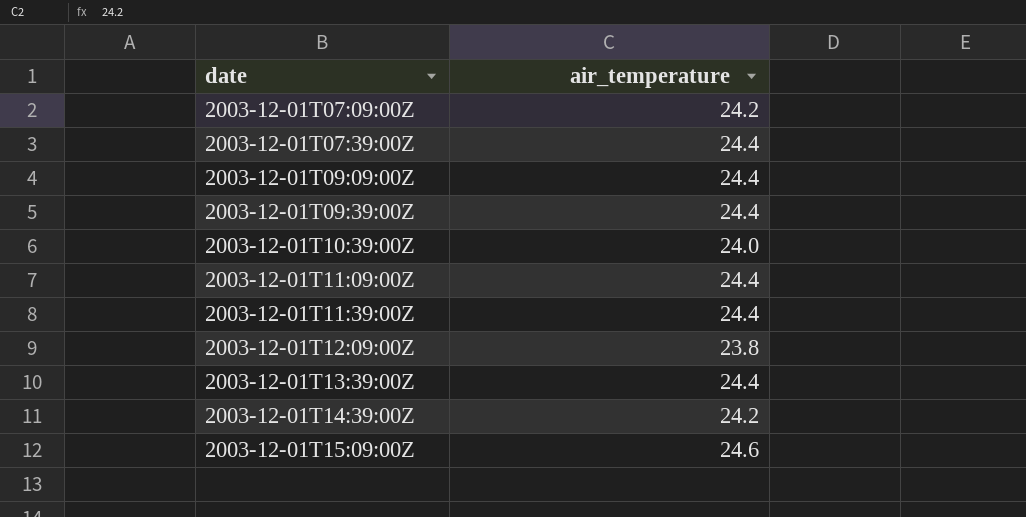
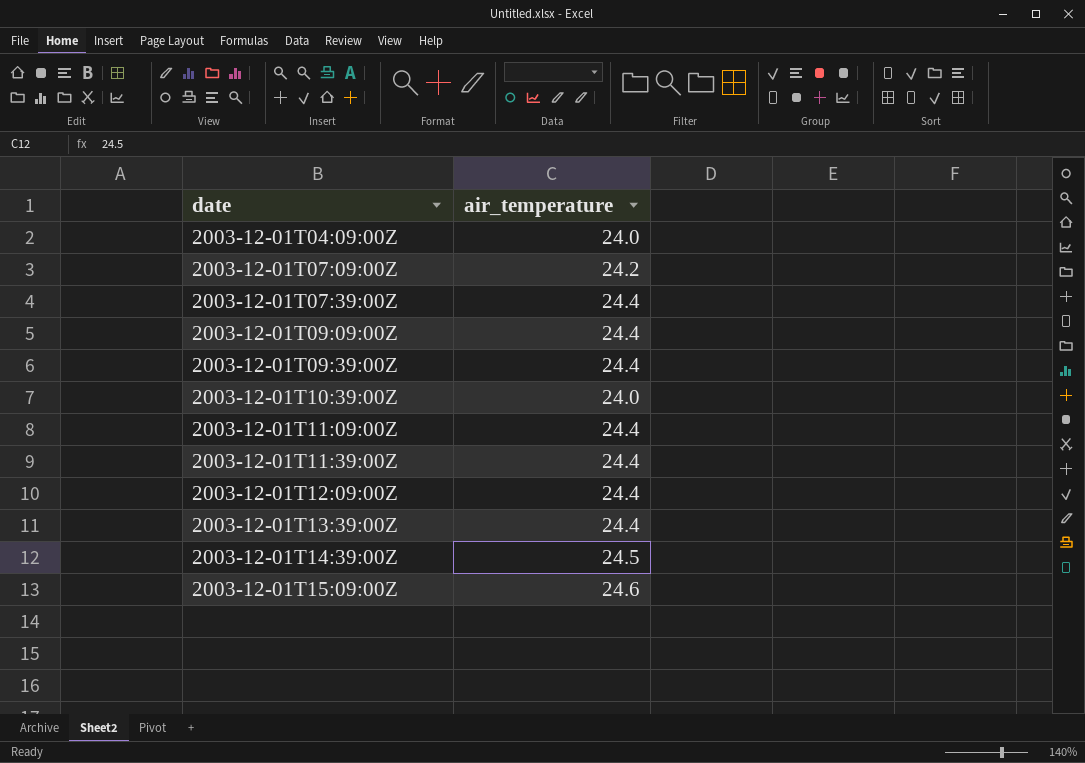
row 2003-12-01T04:09:00Z: none -> 24.0
2003-12-01T12:09:00Z | air_temperature: 23.8 -> 24.4
2003-12-01T14:39:00Z | air_temperature: 24.2 -> 24.5

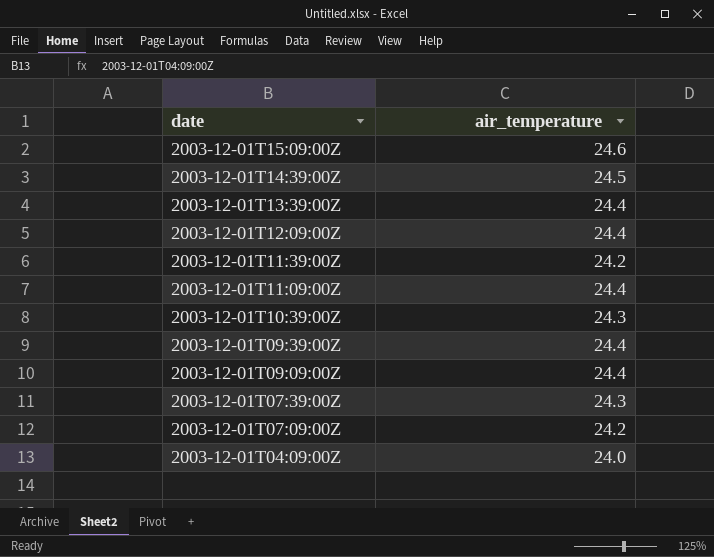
row order: date ascending -> date descending
2003-12-01T11:39:00Z | air_temperature: 24.4 -> 24.2
2003-12-01T10:39:00Z | air_temperature: 24.0 -> 24.3
2003-12-01T07:39:00Z | air_temperature: 24.4 -> 24.3

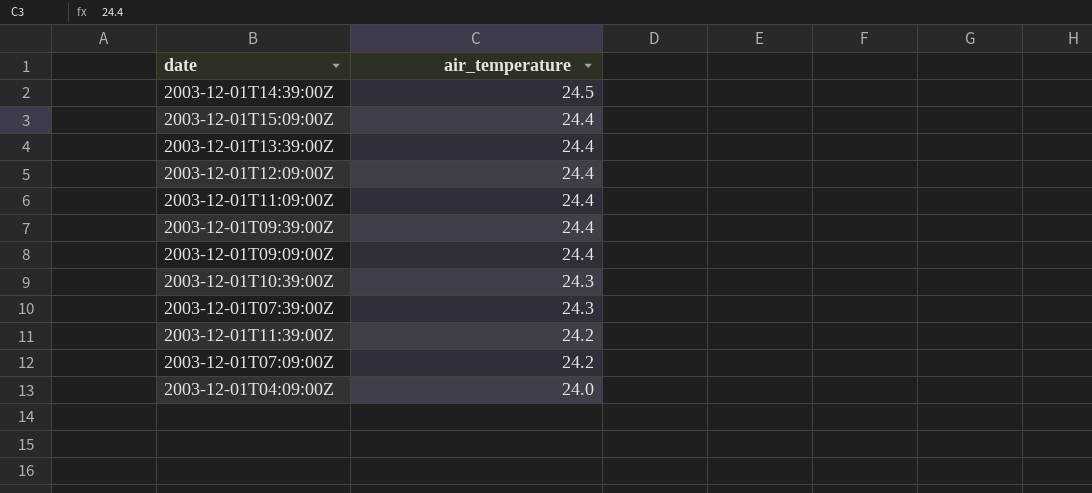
row order: date descending -> air_temperature descending
2003-12-01T15:09:00Z | air_temperature: 24.6 -> 24.4

